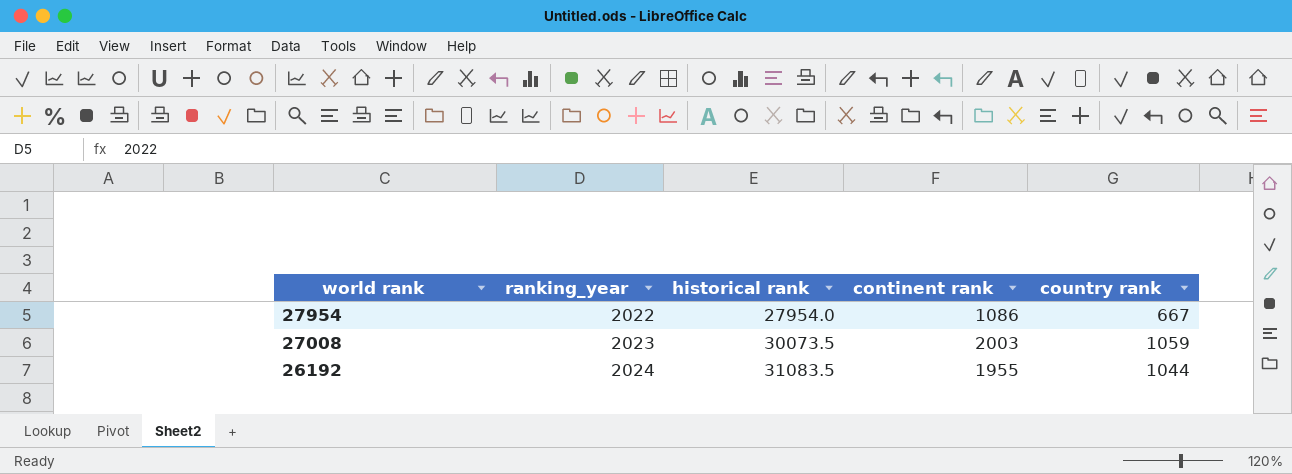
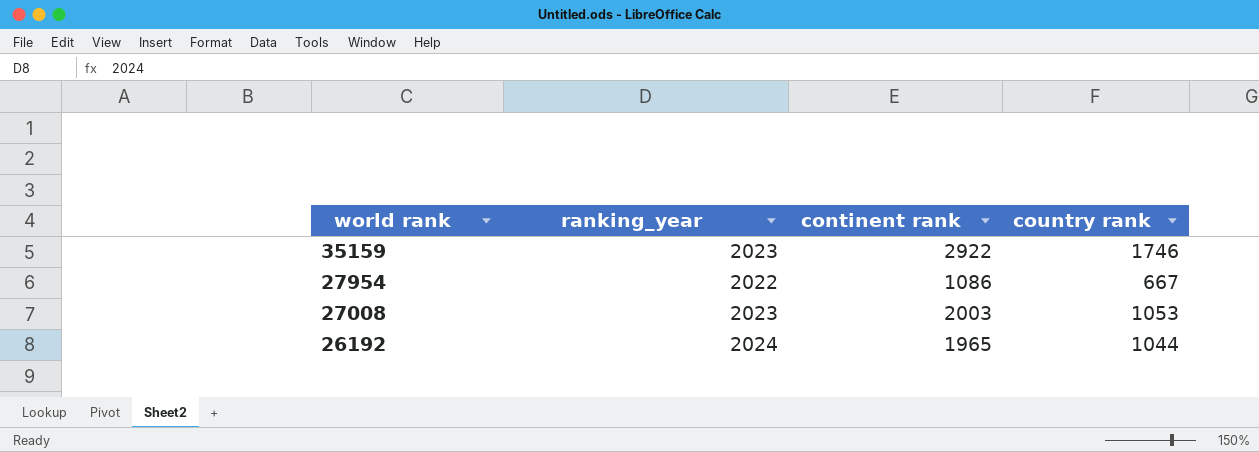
column historical rank | position: 3 -> none
row 35159: none -> 2023 | 2922 | 1746
27008 | country rank: 1059 -> 1053
26192 | continent rank: 1955 -> 1965

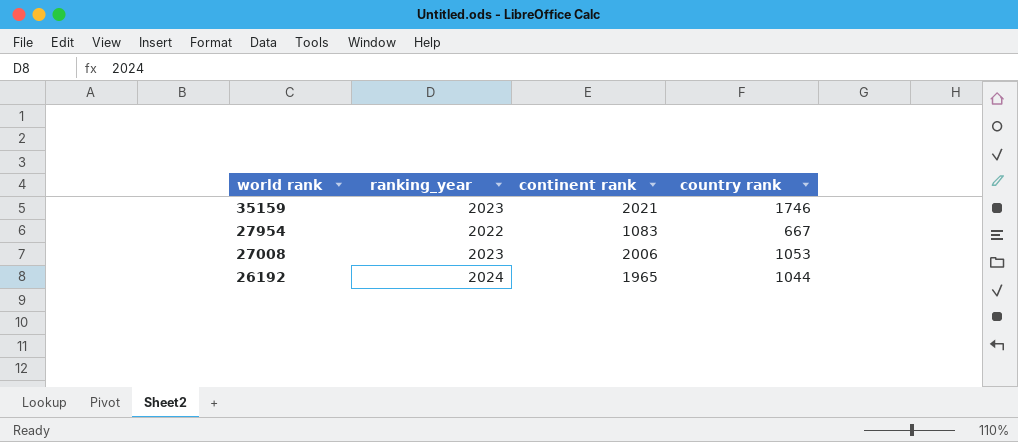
35159 | continent rank: 2922 -> 2021
27954 | continent rank: 1086 -> 1083
27008 | continent rank: 2003 -> 2006

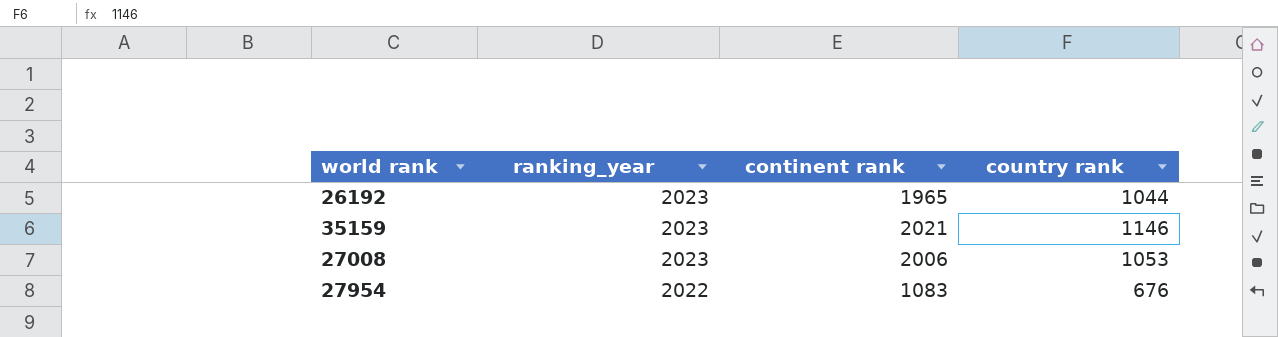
row order: world rank descending -> ranking_year descending
26192 | ranking_year: 2024 -> 2023
35159 | country rank: 1746 -> 1146
27954 | country rank: 667 -> 676

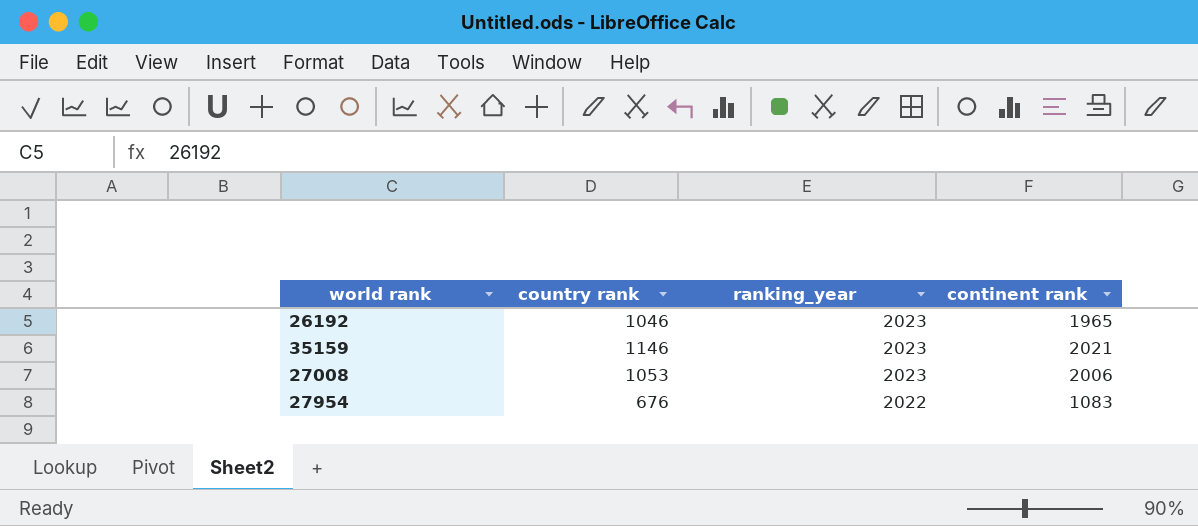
column country rank | position: 4 -> 2
26192 | country rank: 1044 -> 1046

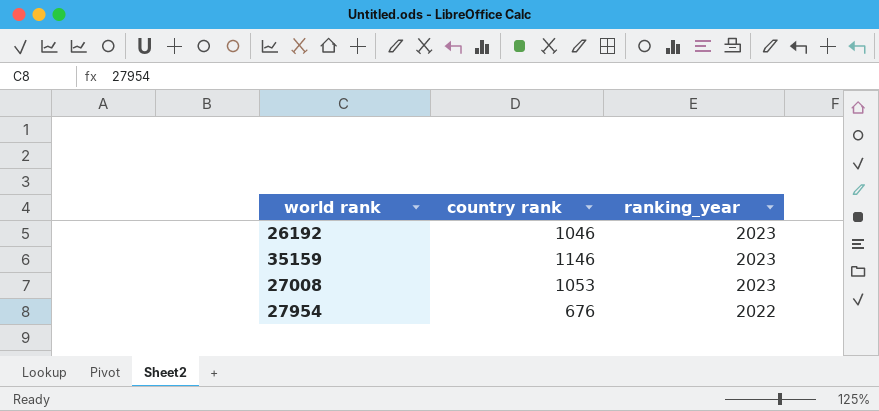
column continent rank | position: 4 -> none

